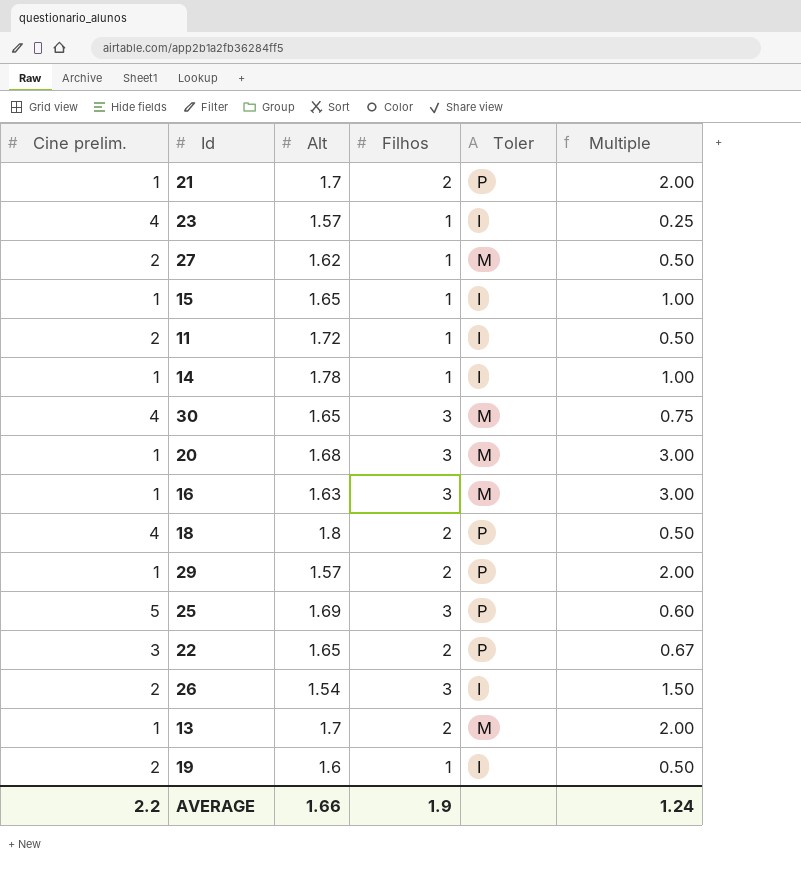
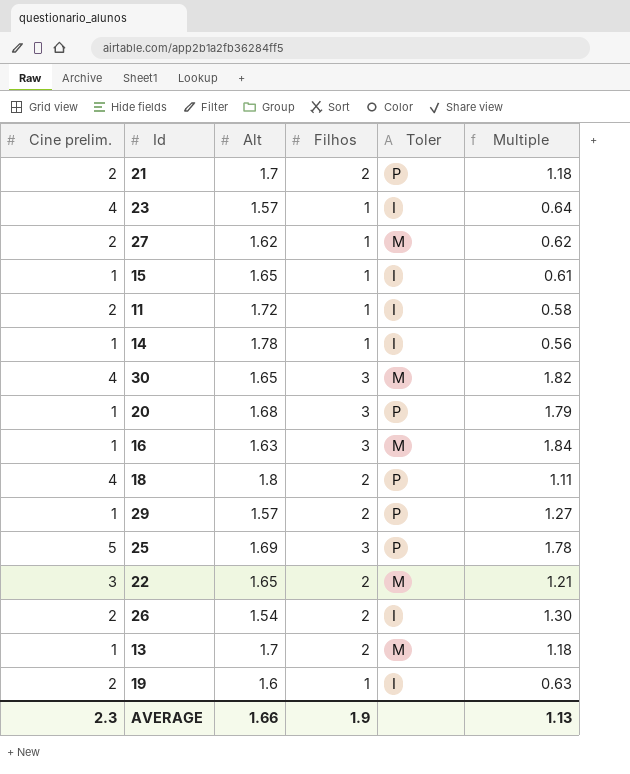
column Multiple | formula: [Filhos] / [Cine prelim.] -> [Filhos] / [Alt]
21 | Cine prelim.: 1 -> 2
20 | Toler: M -> P
22 | Toler: P -> M
26 | Filhos: 3 -> 2
AVERAGE | Cine prelim.: 2.2 -> 2.3
AVERAGE | Multiple: 1.24 -> 1.13

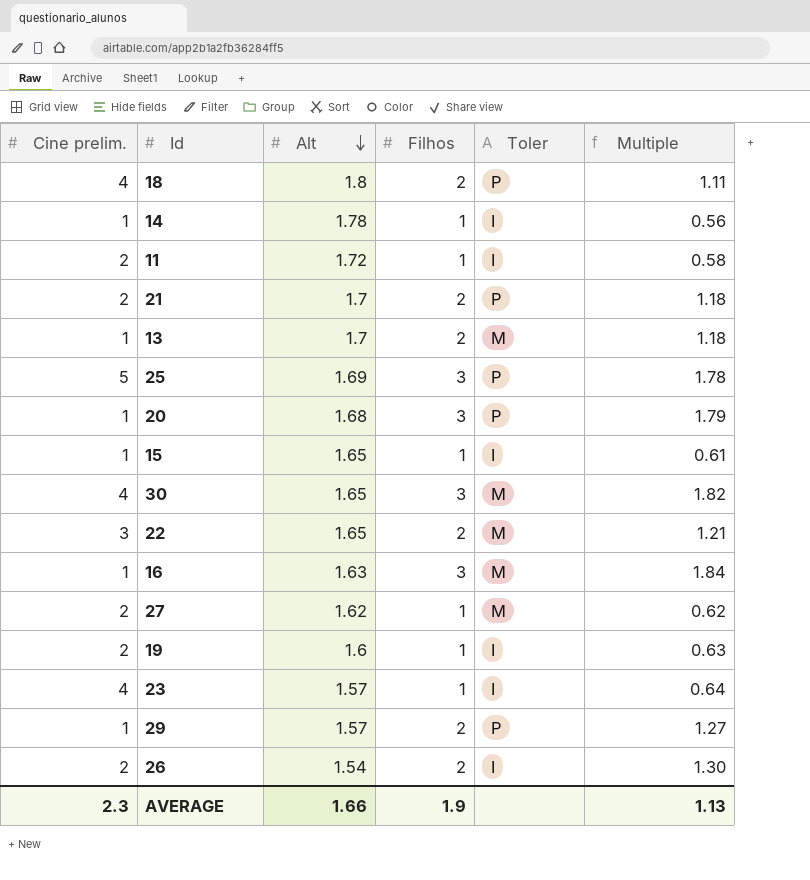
row order: none -> Alt descending

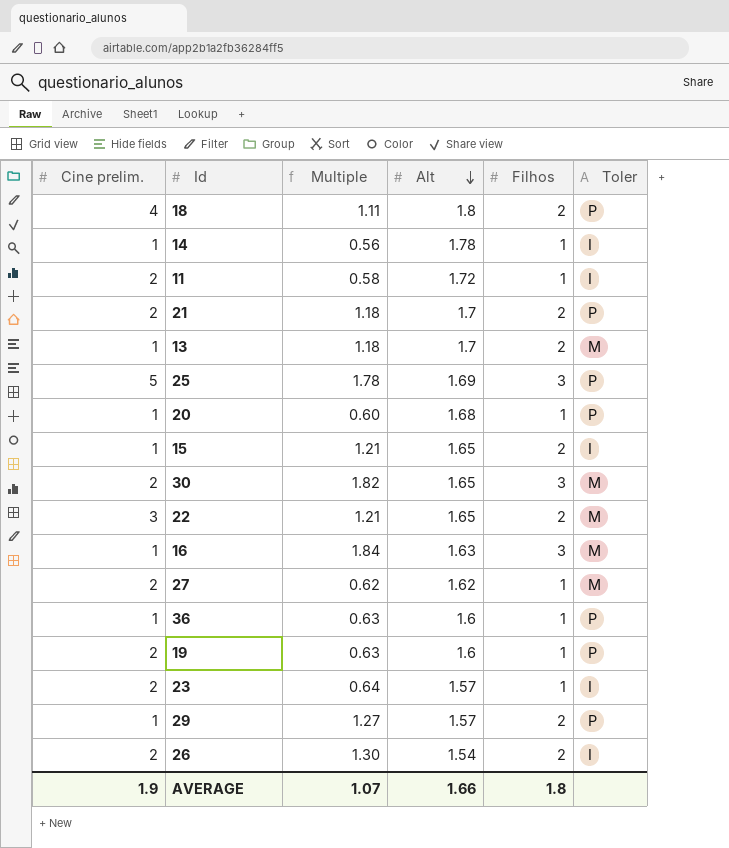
column Multiple | position: 6 -> 3
20 | Multiple: 1.79 -> 0.60
20 | Filhos: 3 -> 1
15 | Multiple: 0.61 -> 1.21
15 | Filhos: 1 -> 2
30 | Cine prelim.: 4 -> 2
row 36: none -> 1 | 0.63 | 1.6 | 1 | P
19 | Toler: I -> P
23 | Cine prelim.: 4 -> 2
AVERAGE | Cine prelim.: 2.3 -> 1.9
AVERAGE | Multiple: 1.13 -> 1.07
AVERAGE | Filhos: 1.9 -> 1.8

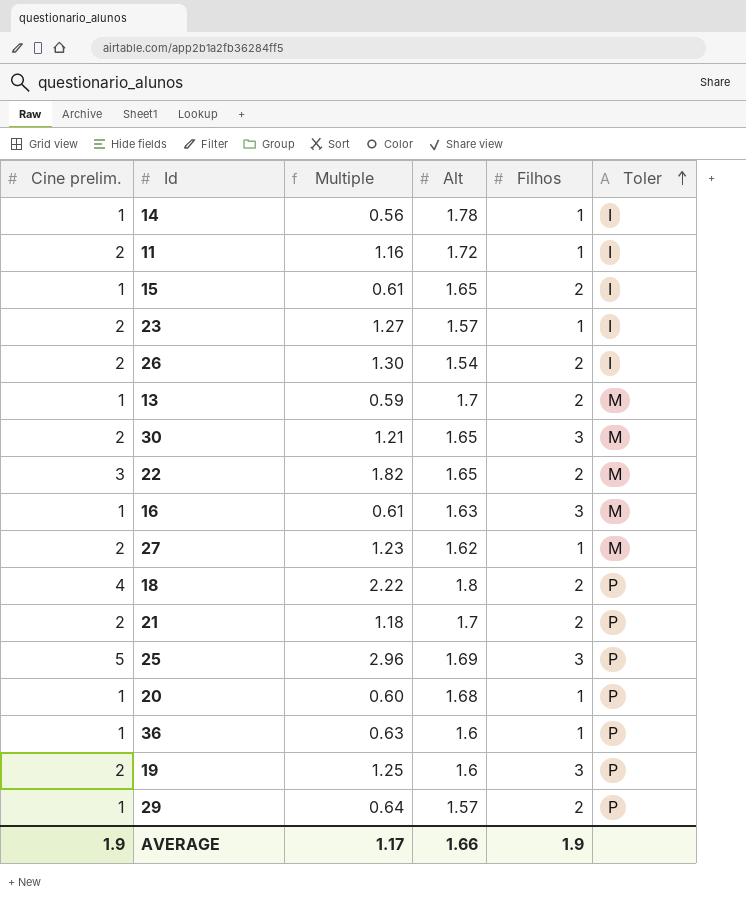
row order: Alt descending -> Toler ascending
column Multiple | formula: [Filhos] / [Alt] -> [Cine prelim.] / [Alt]
19 | Filhos: 1 -> 3
AVERAGE | Multiple: 1.07 -> 1.17
AVERAGE | Filhos: 1.8 -> 1.9

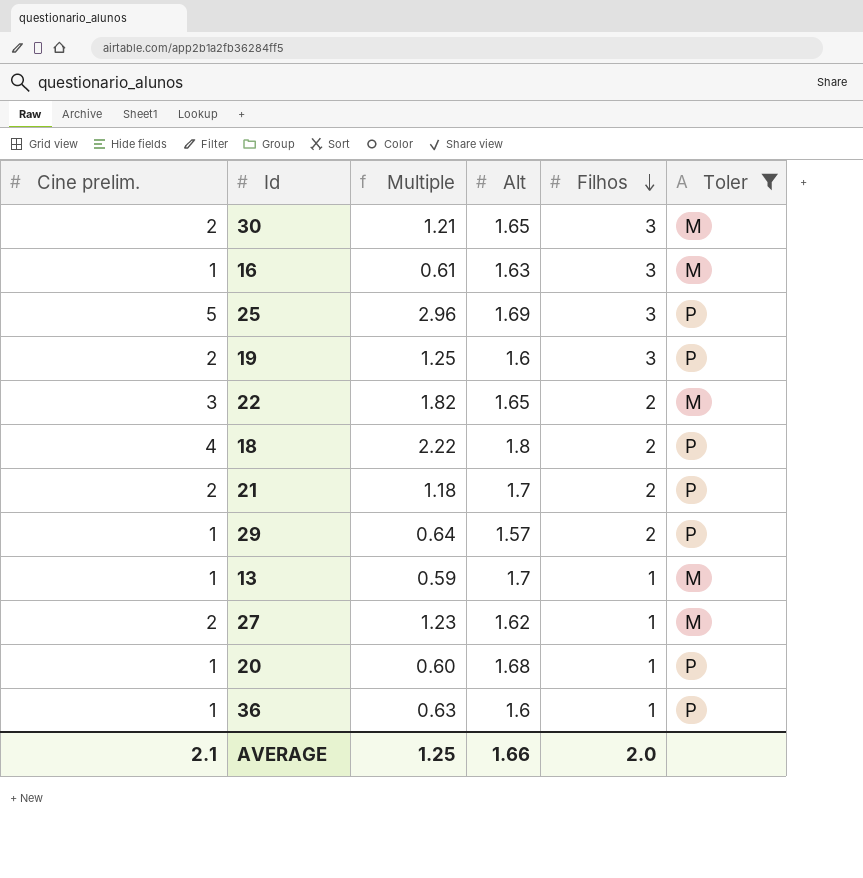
filter: none -> Toler != I
row order: Toler ascending -> Filhos descending
13 | Filhos: 2 -> 1
AVERAGE | Cine prelim.: 1.9 -> 2.1
AVERAGE | Multiple: 1.17 -> 1.25
AVERAGE | Filhos: 1.9 -> 2.0

